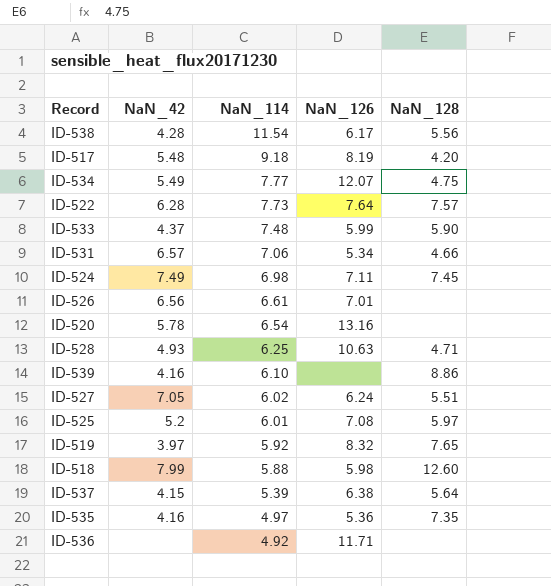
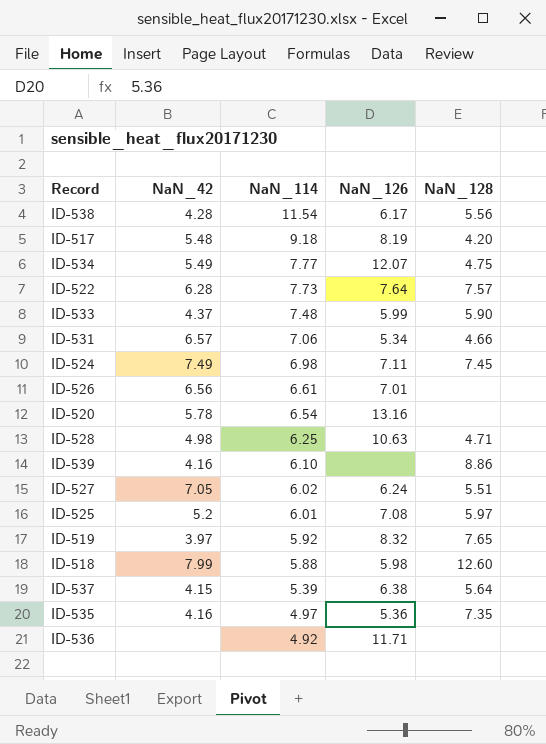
ID-528 | NaN_42: 4.93 -> 4.98

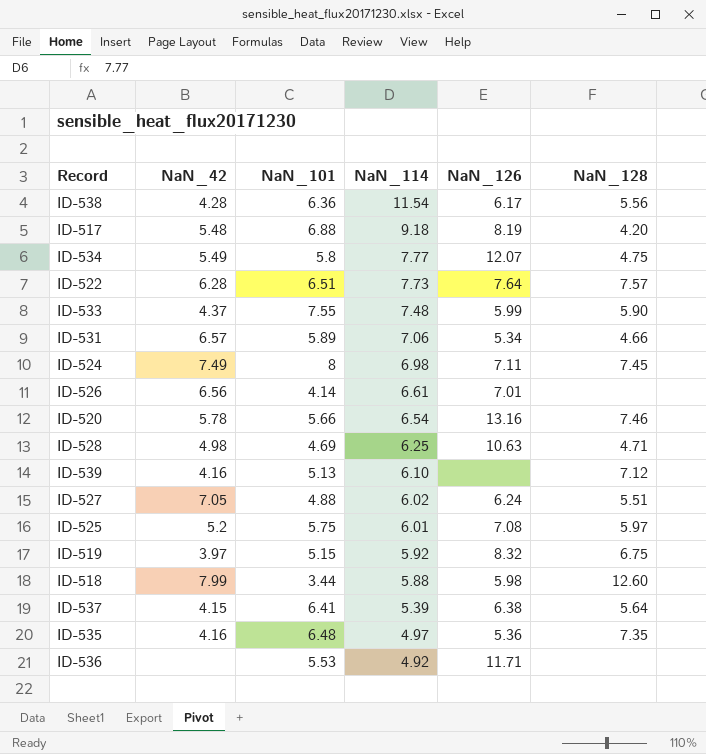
column NaN_101 | position: none -> 3
ID-520 | NaN_128: none -> 7.46
ID-539 | NaN_128: 8.86 -> 7.12
ID-519 | NaN_128: 7.65 -> 6.75

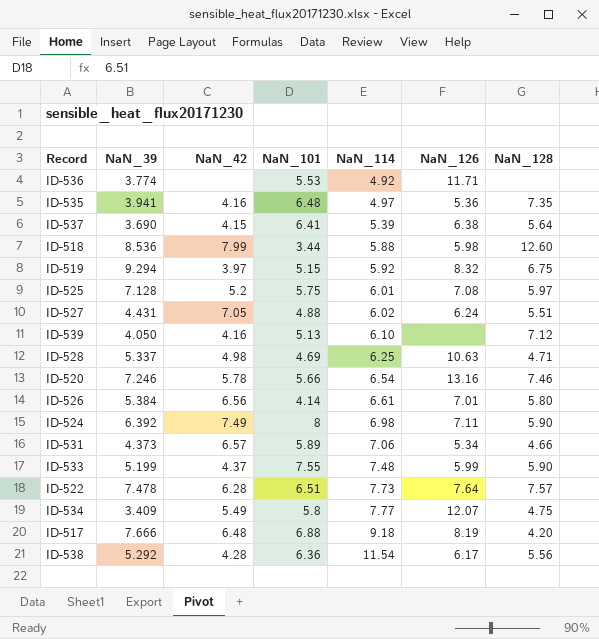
row order: NaN_114 descending -> NaN_114 ascending
column NaN_39 | position: none -> 2
ID-526 | NaN_128: none -> 5.80
ID-524 | NaN_128: 7.45 -> 5.90
ID-517 | NaN_42: 5.48 -> 6.48

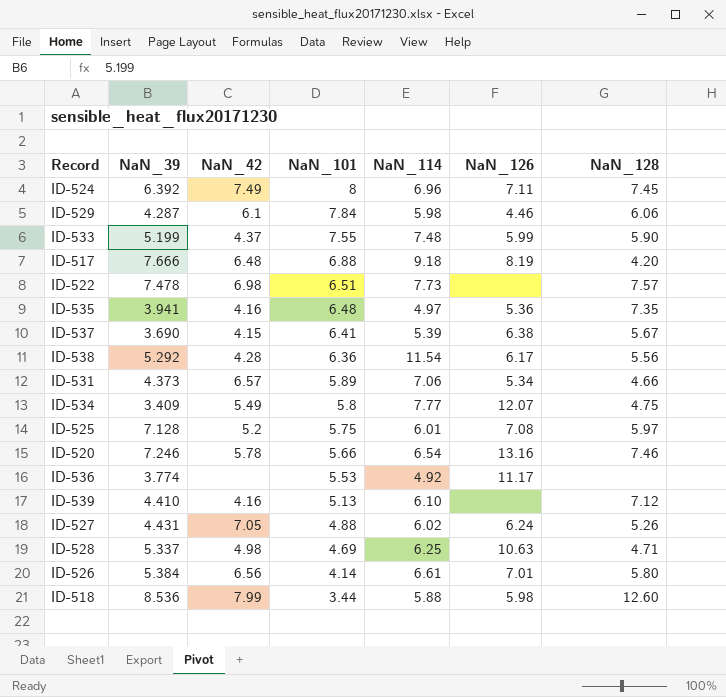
row order: NaN_114 ascending -> NaN_101 descending
row ID-519: 9.294 | 3.97 | 5.15 | 5.92 | 8.32 | 6.75 -> none
ID-524 | NaN_114: 6.98 -> 6.96
ID-524 | NaN_128: 5.90 -> 7.45
row ID-529: none -> 4.287 | 6.1 | 7.84 | 5.98 | 4.46 | 6.06
ID-522 | NaN_42: 6.28 -> 6.98
ID-522 | NaN_126: 7.64 -> none
ID-537 | NaN_128: 5.64 -> 5.67
ID-536 | NaN_126: 11.71 -> 11.17
ID-539 | NaN_39: 4.050 -> 4.410
ID-527 | NaN_128: 5.51 -> 5.26

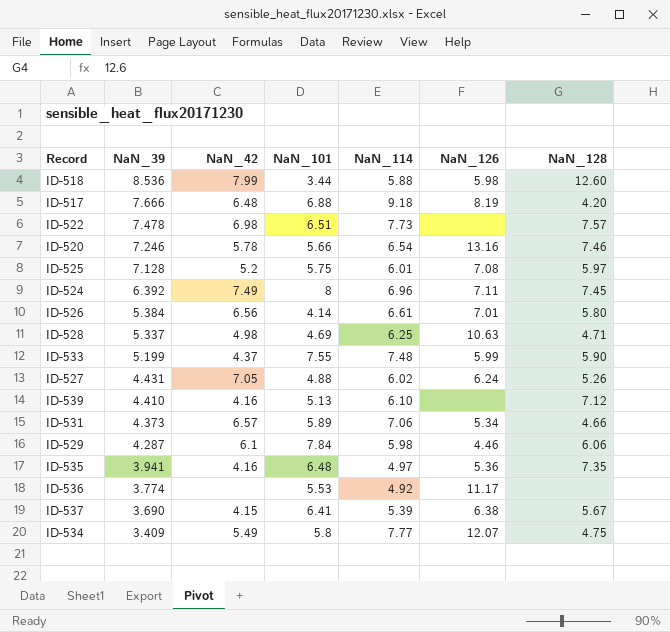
row order: NaN_101 descending -> NaN_39 descending
row ID-538: 5.292 | 4.28 | 6.36 | 11.54 | 6.17 | 5.56 -> none

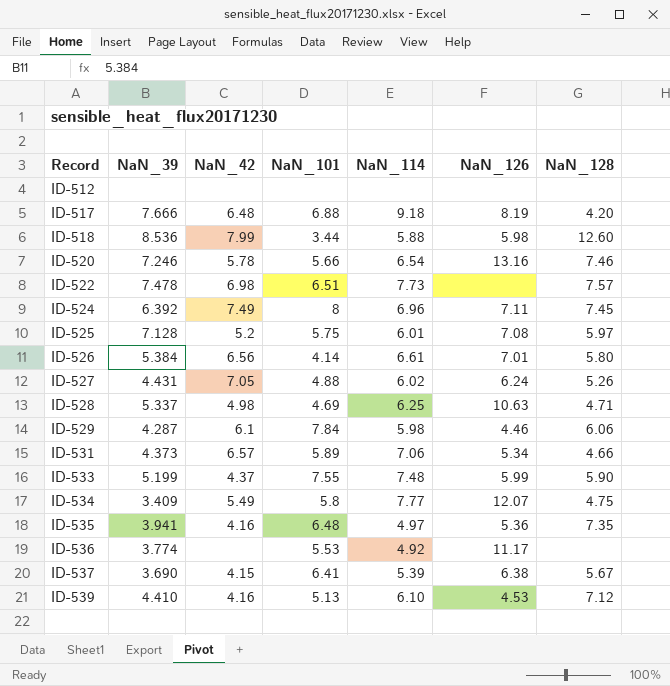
row order: NaN_39 descending -> Record ascending
row ID-512: none -> none | none | none | none | none | none
ID-539 | NaN_126: none -> 4.53

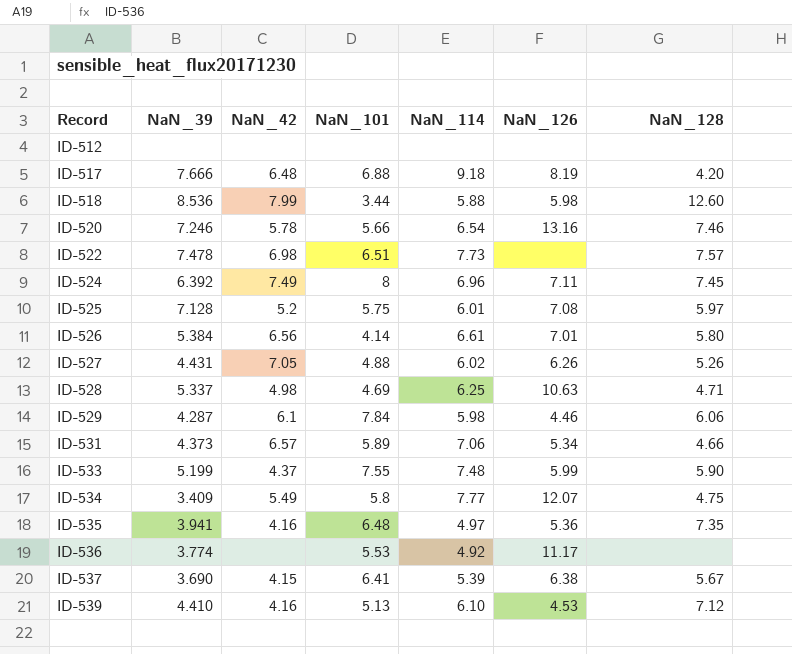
ID-527 | NaN_126: 6.24 -> 6.26

